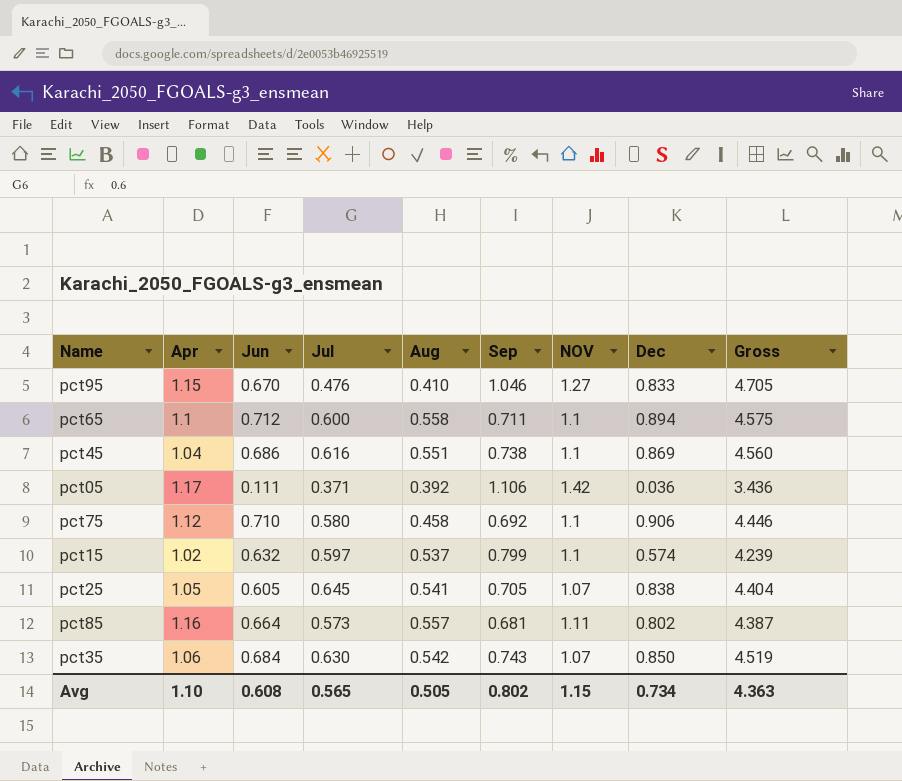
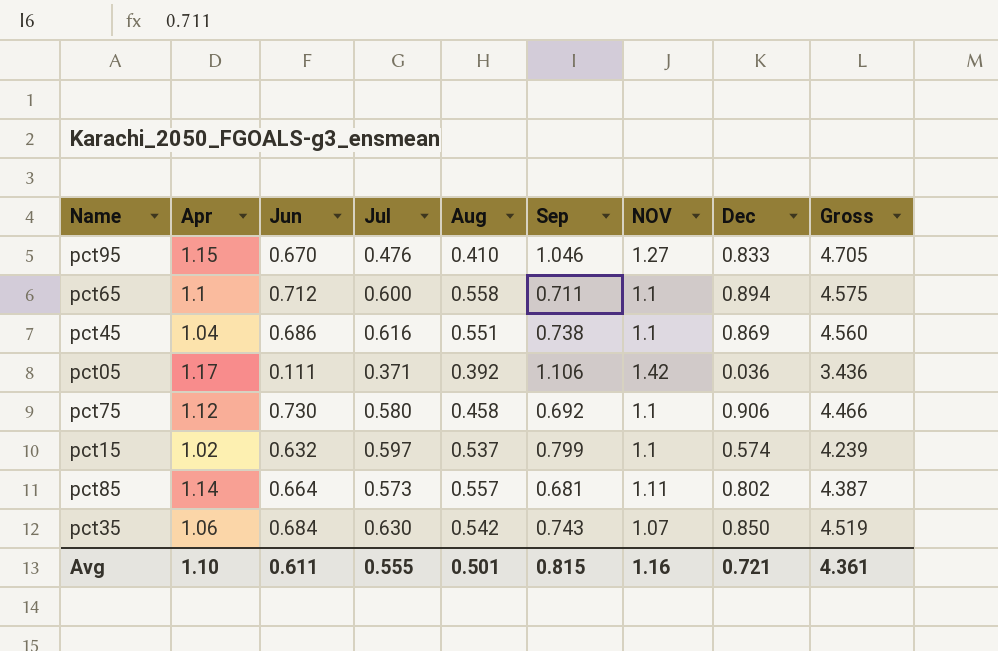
row pct25: 1.05 | 0.605 | 0.645 | 0.541 | 0.705 | 1.07 | 0.838 | 4.404 -> none
pct75 | Jun: 0.710 -> 0.730
pct75 | Gross: 4.446 -> 4.466
pct85 | Apr: 1.16 -> 1.14
Avg | Jun: 0.608 -> 0.611
Avg | Jul: 0.565 -> 0.555
Avg | Aug: 0.505 -> 0.501
Avg | Sep: 0.802 -> 0.815
Avg | NOV: 1.15 -> 1.16
Avg | Dec: 0.734 -> 0.721
Avg | Gross: 4.363 -> 4.361

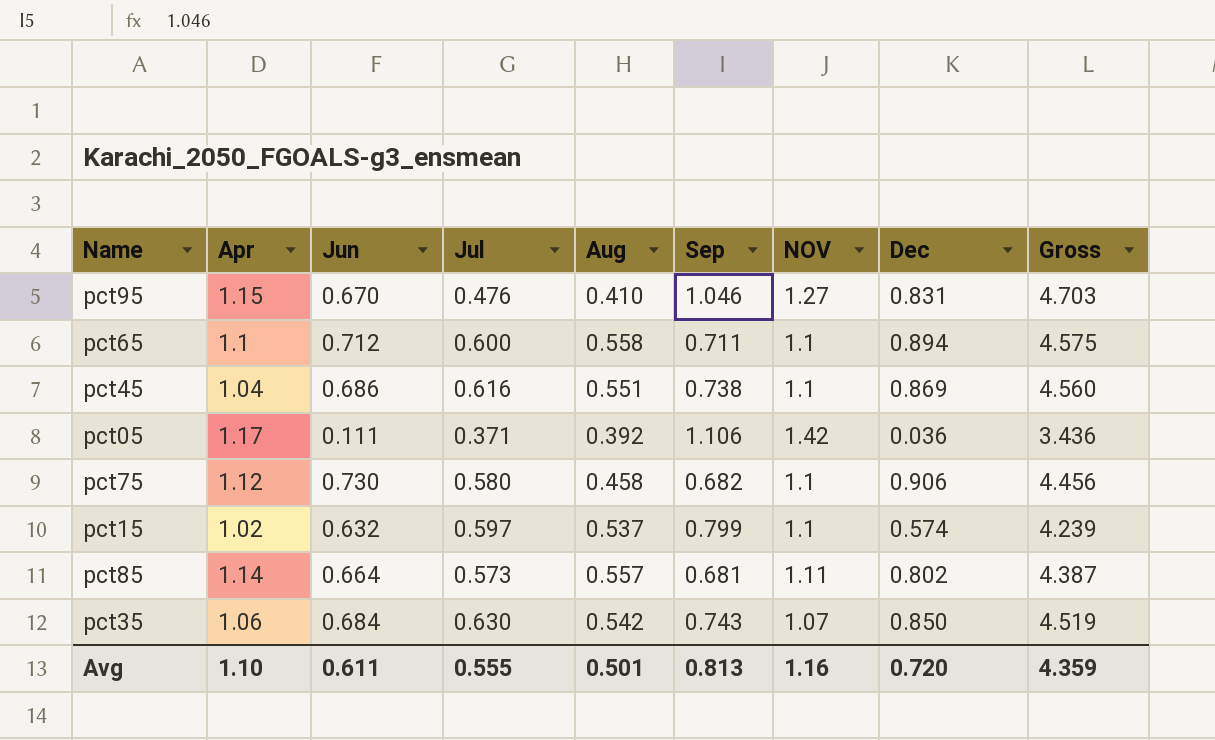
pct95 | Dec: 0.833 -> 0.831
pct95 | Gross: 4.705 -> 4.703
pct75 | Sep: 0.692 -> 0.682
pct75 | Gross: 4.466 -> 4.456
Avg | Sep: 0.815 -> 0.813
Avg | Dec: 0.721 -> 0.720
Avg | Gross: 4.361 -> 4.359

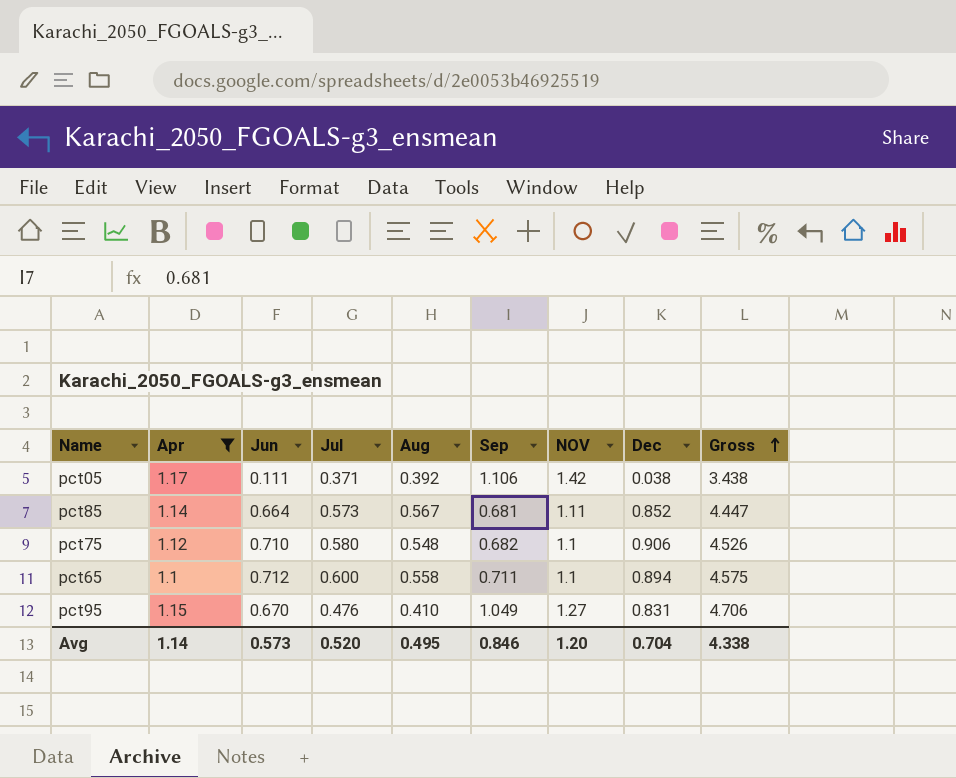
filter: none -> Apr >= 1.1
row order: none -> Gross ascending
pct05 | Dec: 0.036 -> 0.038
pct05 | Gross: 3.436 -> 3.438
pct85 | Aug: 0.557 -> 0.567
pct85 | Dec: 0.802 -> 0.852
pct85 | Gross: 4.387 -> 4.447
pct75 | Jun: 0.730 -> 0.710
pct75 | Aug: 0.458 -> 0.548
pct75 | Gross: 4.456 -> 4.526
pct95 | Sep: 1.046 -> 1.049
pct95 | Gross: 4.703 -> 4.706
Avg | Apr: 1.10 -> 1.14
Avg | Jun: 0.611 -> 0.573
Avg | Jul: 0.555 -> 0.520
Avg | Aug: 0.501 -> 0.495
Avg | Sep: 0.813 -> 0.846
Avg | NOV: 1.16 -> 1.20
Avg | Dec: 0.720 -> 0.704
Avg | Gross: 4.359 -> 4.338

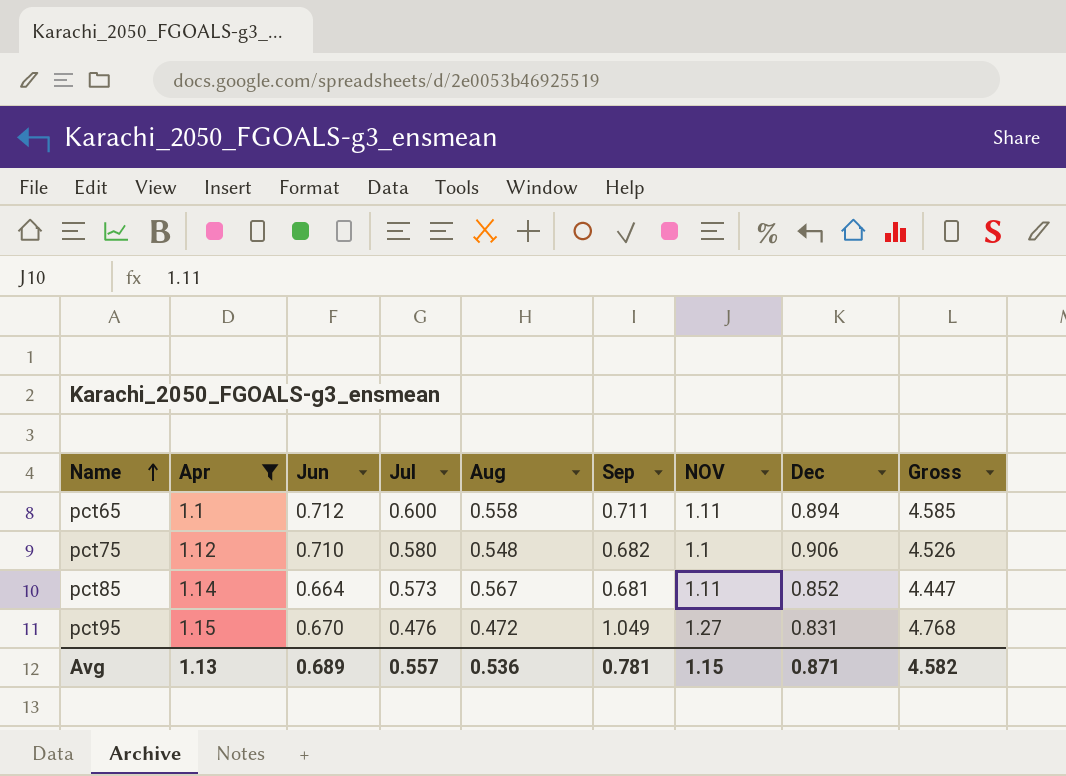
row order: Gross ascending -> Name ascending
row pct05: 1.17 | 0.111 | 0.371 | 0.392 | 1.106 | 1.42 | 0.038 | 3.438 -> none
pct65 | NOV: 1.1 -> 1.11
pct65 | Gross: 4.575 -> 4.585
pct95 | Aug: 0.410 -> 0.472
pct95 | Gross: 4.706 -> 4.768
Avg | Apr: 1.14 -> 1.13
Avg | Jun: 0.573 -> 0.689
Avg | Jul: 0.520 -> 0.557
Avg | Aug: 0.495 -> 0.536
Avg | Sep: 0.846 -> 0.781
Avg | NOV: 1.20 -> 1.15
Avg | Dec: 0.704 -> 0.871
Avg | Gross: 4.338 -> 4.582

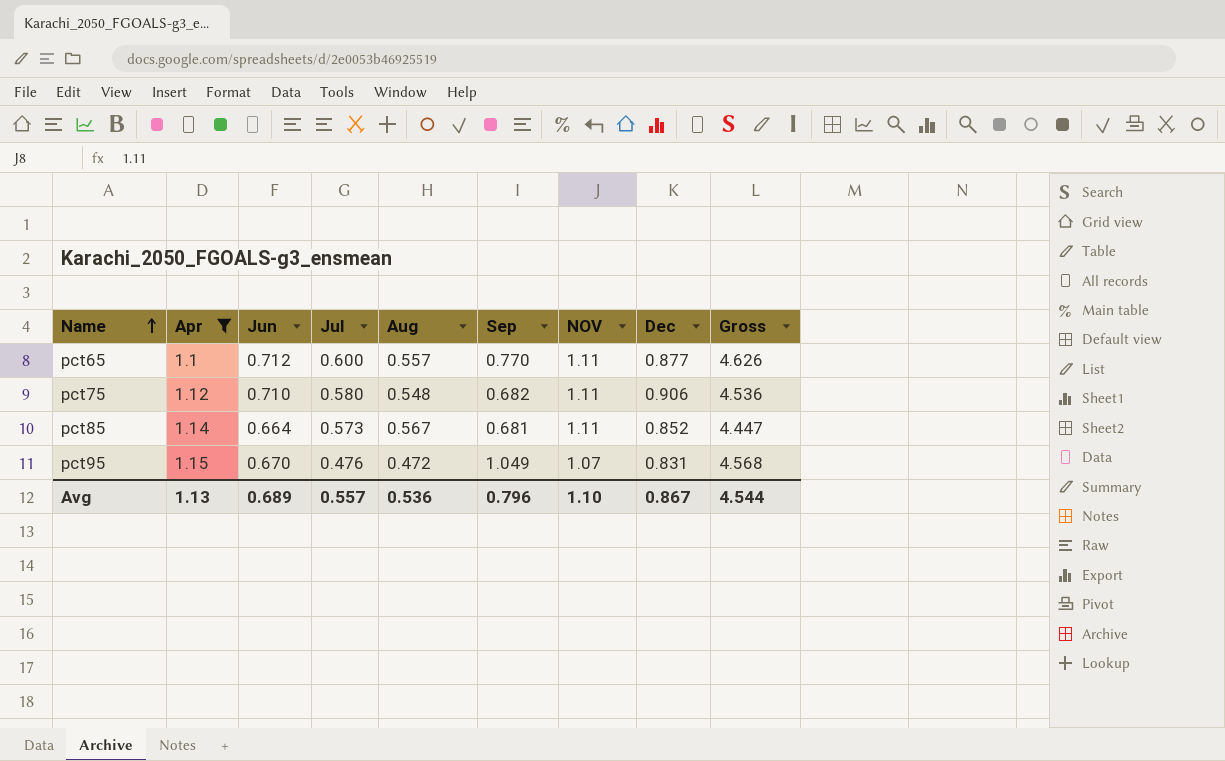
pct65 | Aug: 0.558 -> 0.557
pct65 | Sep: 0.711 -> 0.770
pct65 | Dec: 0.894 -> 0.877
pct65 | Gross: 4.585 -> 4.626
pct75 | NOV: 1.1 -> 1.11
pct75 | Gross: 4.526 -> 4.536
pct95 | NOV: 1.27 -> 1.07
pct95 | Gross: 4.768 -> 4.568
Avg | Sep: 0.781 -> 0.796
Avg | NOV: 1.15 -> 1.10
Avg | Dec: 0.871 -> 0.867
Avg | Gross: 4.582 -> 4.544

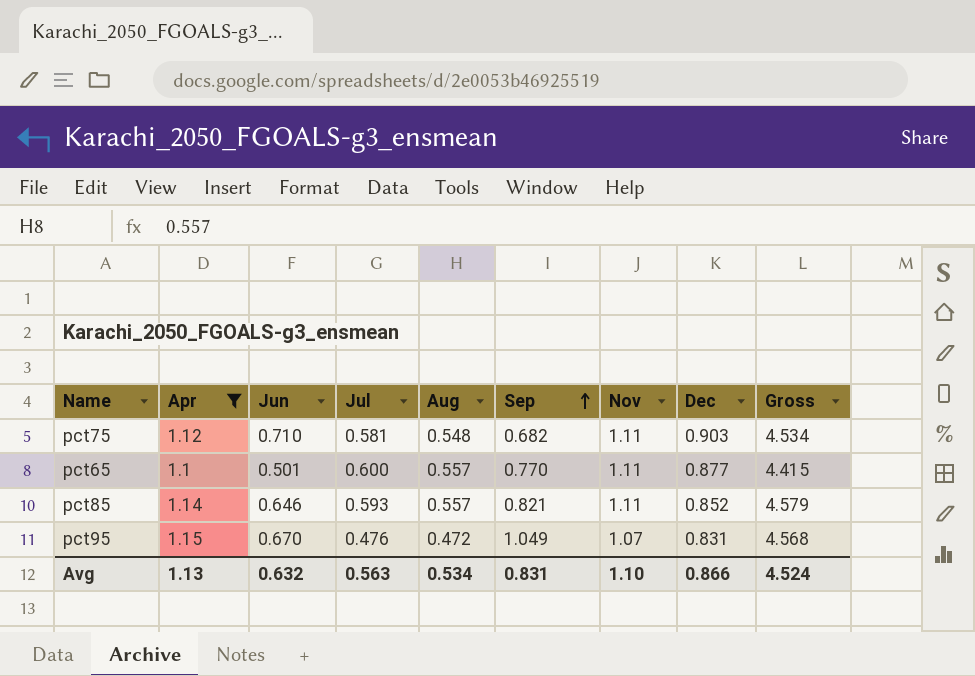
row order: Name ascending -> Sep ascending
column name: NOV -> Nov
pct75 | Jul: 0.580 -> 0.581
pct75 | Dec: 0.906 -> 0.903
pct75 | Gross: 4.536 -> 4.534
pct65 | Jun: 0.712 -> 0.501
pct65 | Gross: 4.626 -> 4.415
pct85 | Jun: 0.664 -> 0.646
pct85 | Jul: 0.573 -> 0.593
pct85 | Aug: 0.567 -> 0.557
pct85 | Sep: 0.681 -> 0.821
pct85 | Gross: 4.447 -> 4.579
Avg | Jun: 0.689 -> 0.632
Avg | Jul: 0.557 -> 0.563
Avg | Aug: 0.536 -> 0.534
Avg | Sep: 0.796 -> 0.831
Avg | Dec: 0.867 -> 0.866
Avg | Gross: 4.544 -> 4.524

